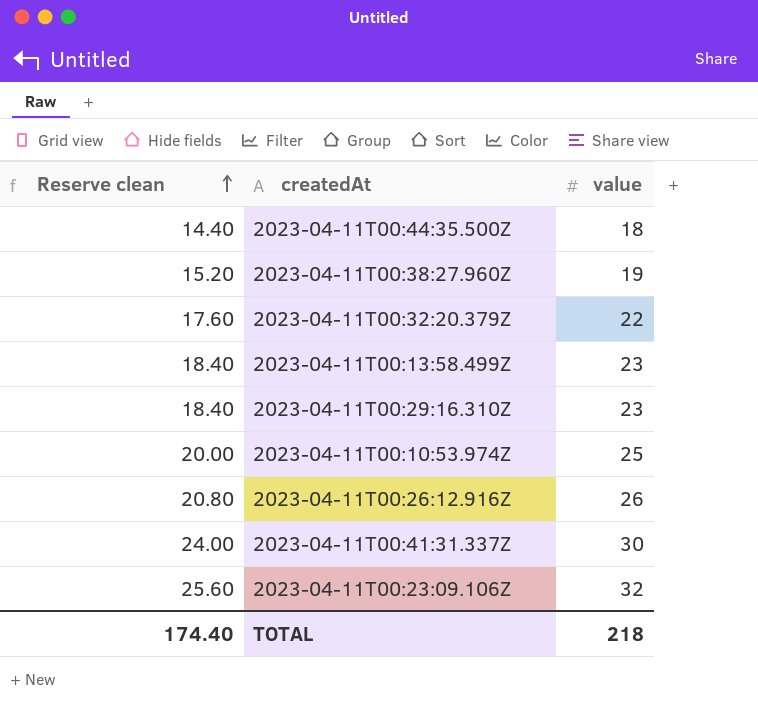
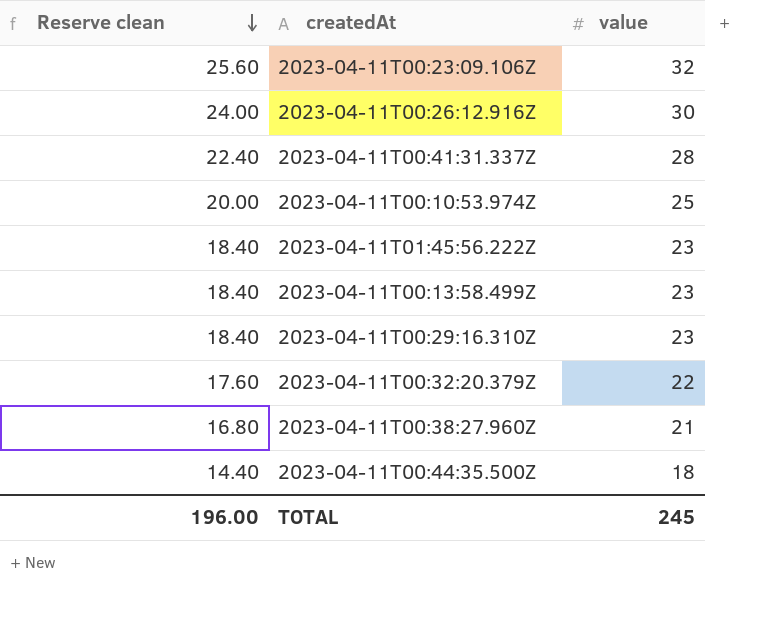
row order: Reserve clean ascending -> Reserve clean descending
2023-04-11T00:26:12.916Z | Reserve clean: 20.80 -> 24.00
2023-04-11T00:26:12.916Z | value: 26 -> 30
2023-04-11T00:41:31.337Z | Reserve clean: 24.00 -> 22.40
2023-04-11T00:41:31.337Z | value: 30 -> 28
row 2023-04-11T01:45:56.222Z: none -> 18.40 | 23
2023-04-11T00:38:27.960Z | Reserve clean: 15.20 -> 16.80
2023-04-11T00:38:27.960Z | value: 19 -> 21
TOTAL | Reserve clean: 174.40 -> 196.00
TOTAL | value: 218 -> 245

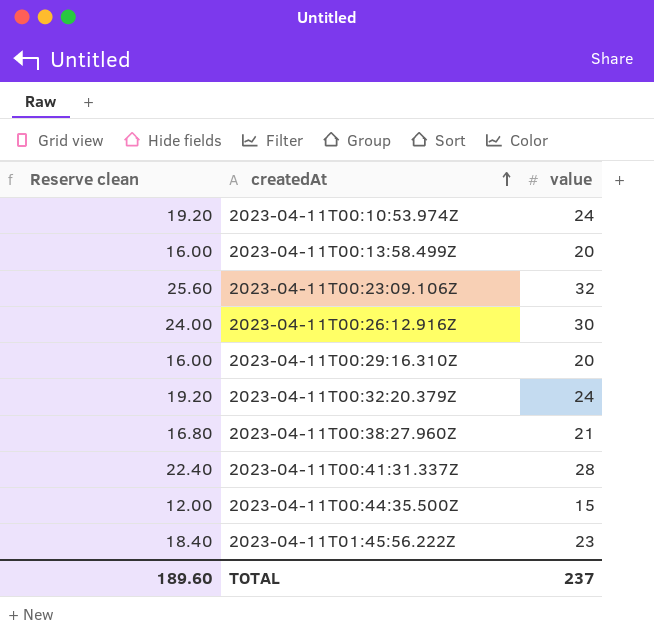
row order: Reserve clean descending -> createdAt ascending
2023-04-11T00:10:53.974Z | Reserve clean: 20.00 -> 19.20
2023-04-11T00:10:53.974Z | value: 25 -> 24
2023-04-11T00:13:58.499Z | Reserve clean: 18.40 -> 16.00
2023-04-11T00:13:58.499Z | value: 23 -> 20
2023-04-11T00:29:16.310Z | Reserve clean: 18.40 -> 16.00
2023-04-11T00:29:16.310Z | value: 23 -> 20
2023-04-11T00:32:20.379Z | Reserve clean: 17.60 -> 19.20
2023-04-11T00:32:20.379Z | value: 22 -> 24
2023-04-11T00:44:35.500Z | Reserve clean: 14.40 -> 12.00
2023-04-11T00:44:35.500Z | value: 18 -> 15
TOTAL | Reserve clean: 196.00 -> 189.60
TOTAL | value: 245 -> 237

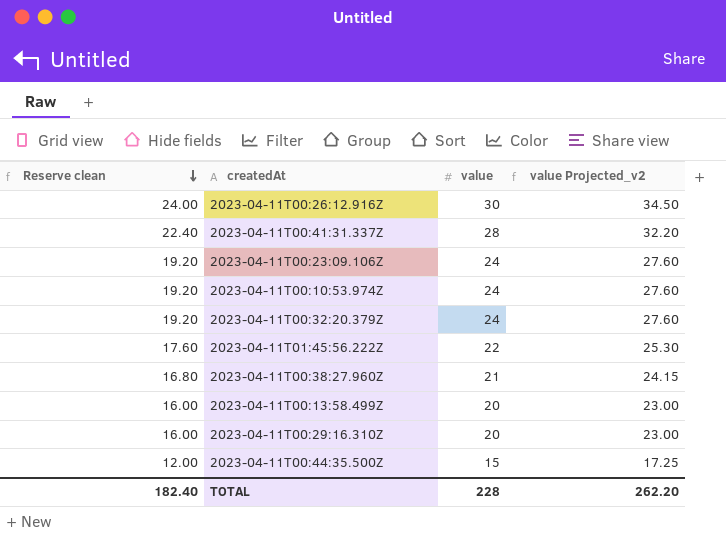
row order: createdAt ascending -> Reserve clean descending
column value Projected_v2 | formula: none -> [value] * 1.15
2023-04-11T00:23:09.106Z | Reserve clean: 25.60 -> 19.20
2023-04-11T00:23:09.106Z | value: 32 -> 24
2023-04-11T01:45:56.222Z | Reserve clean: 18.40 -> 17.60
2023-04-11T01:45:56.222Z | value: 23 -> 22
TOTAL | Reserve clean: 189.60 -> 182.40
TOTAL | value: 237 -> 228

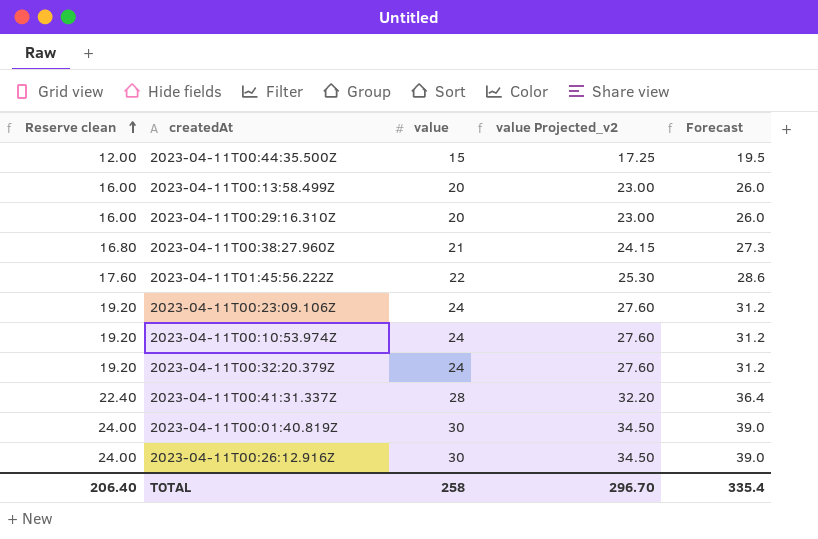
row order: Reserve clean descending -> Reserve clean ascending
column Forecast | formula: none -> [value] * 1.3
row 2023-04-11T00:01:40.819Z: none -> 24.00 | 30 | 34.50 | 39.0
TOTAL | Reserve clean: 182.40 -> 206.40
TOTAL | value: 228 -> 258
TOTAL | value Projected_v2: 262.20 -> 296.70

